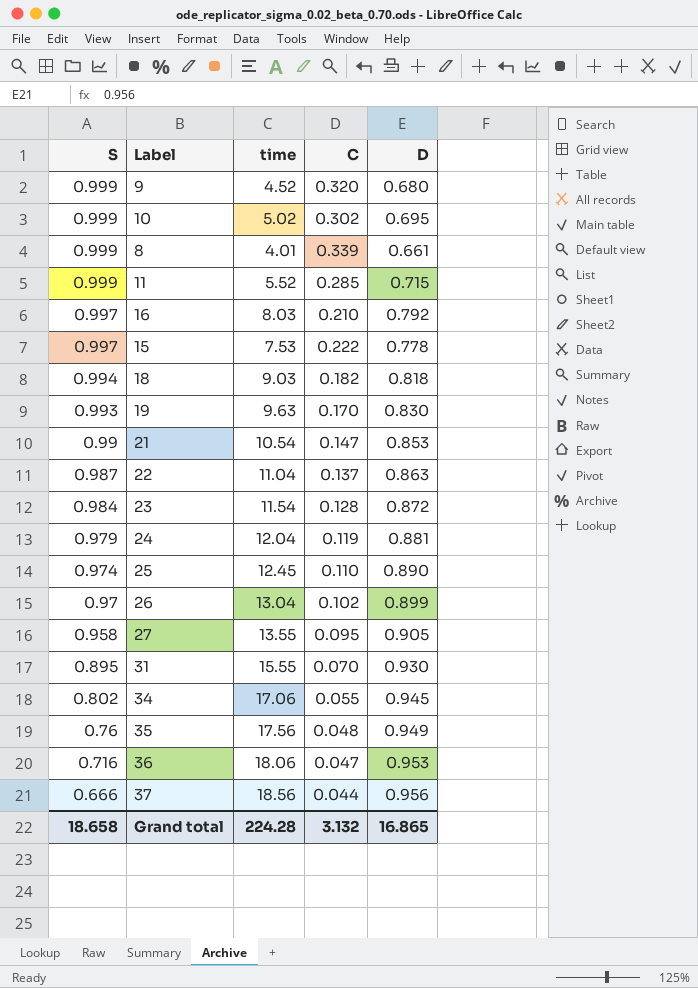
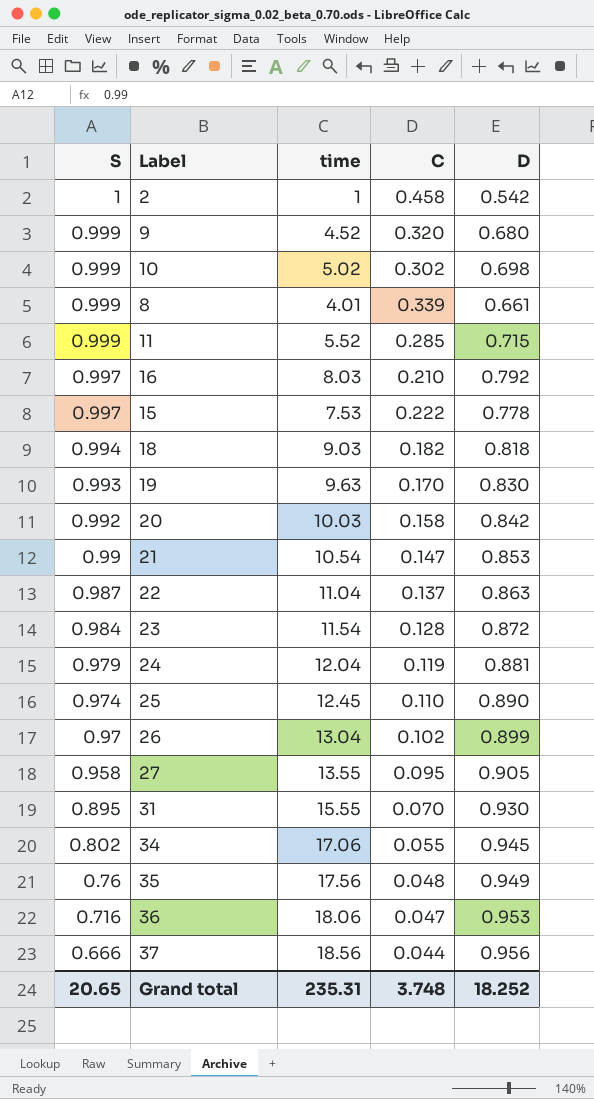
row 2: none -> 1 | 1 | 0.458 | 0.542
10 | D: 0.695 -> 0.698
row 20: none -> 0.992 | 10.03 | 0.158 | 0.842
Grand total | S: 18.658 -> 20.65
Grand total | time: 224.28 -> 235.31
Grand total | C: 3.132 -> 3.748
Grand total | D: 16.865 -> 18.252

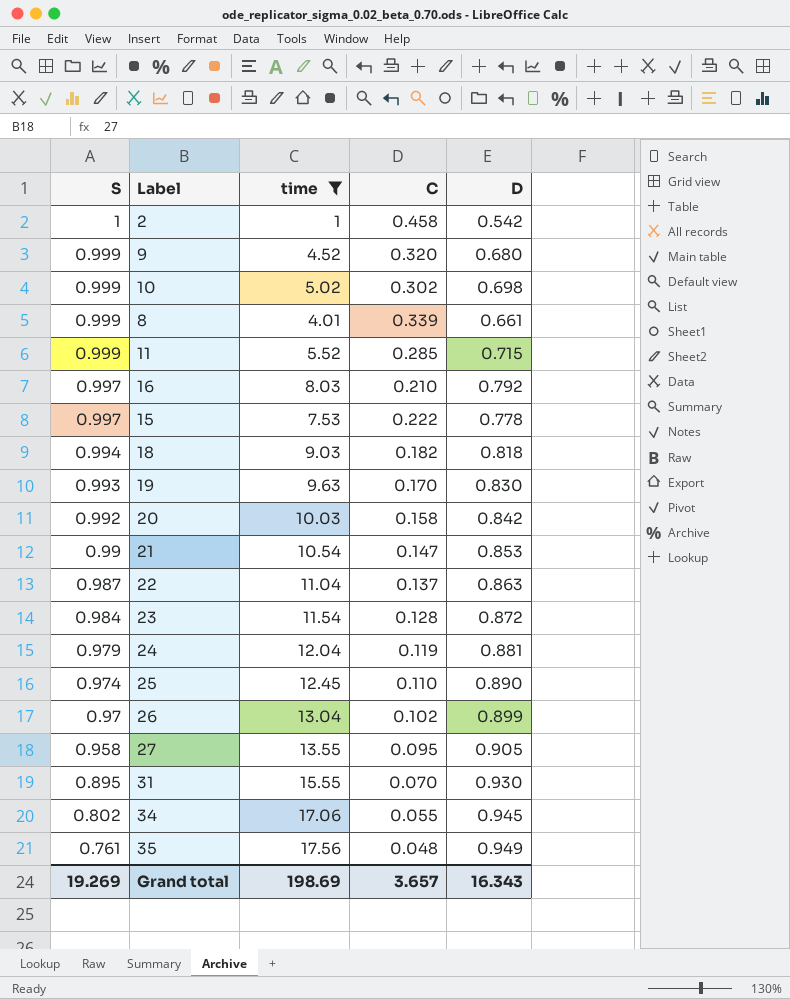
filter: none -> time <= 17.56
35 | S: 0.76 -> 0.761
Grand total | S: 20.65 -> 19.269
Grand total | time: 235.31 -> 198.69
Grand total | C: 3.748 -> 3.657
Grand total | D: 18.252 -> 16.343

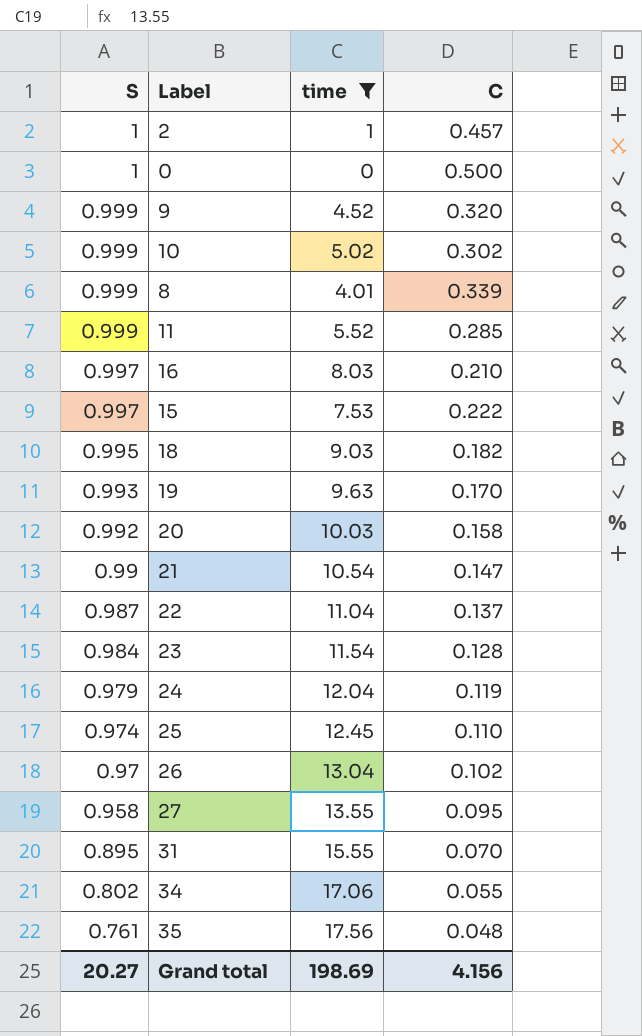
column D | position: 5 -> none
2 | C: 0.458 -> 0.457
row 0: none -> 1 | 0 | 0.500
18 | S: 0.994 -> 0.995
Grand total | S: 19.269 -> 20.27
Grand total | C: 3.657 -> 4.156

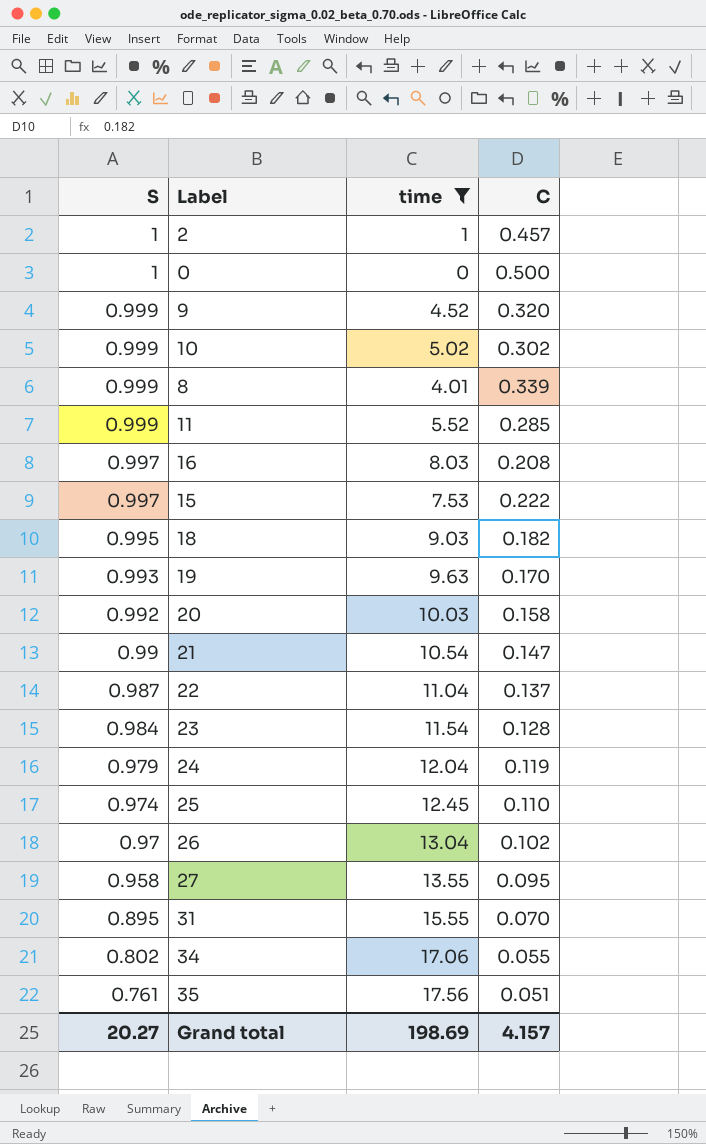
16 | C: 0.210 -> 0.208
35 | C: 0.048 -> 0.051
Grand total | C: 4.156 -> 4.157

